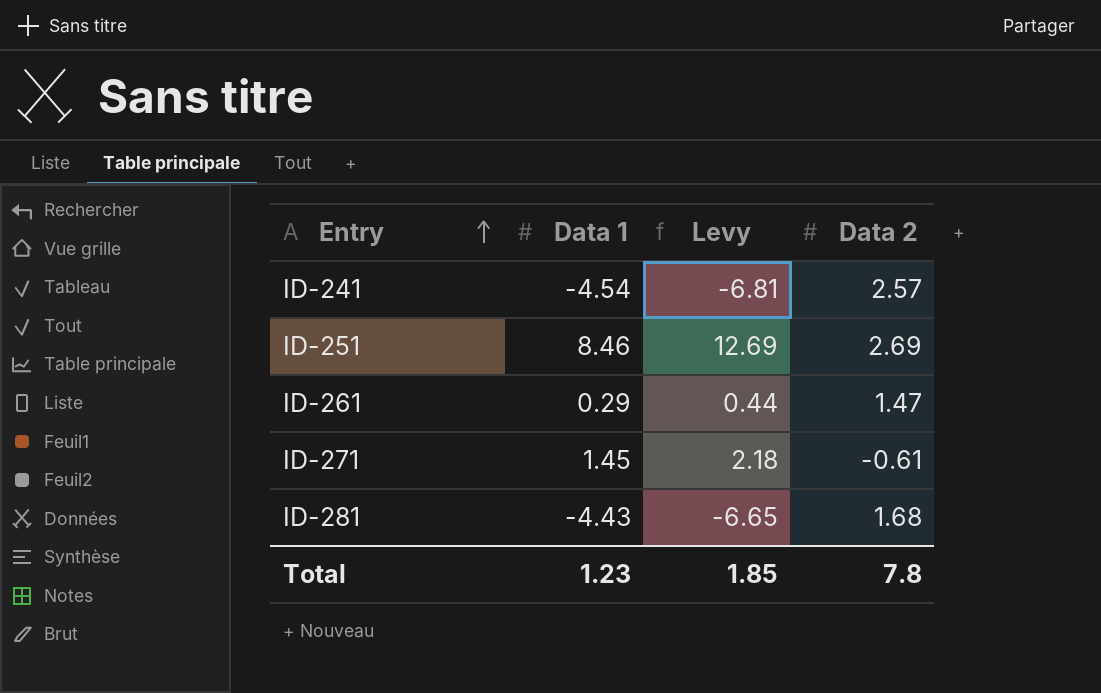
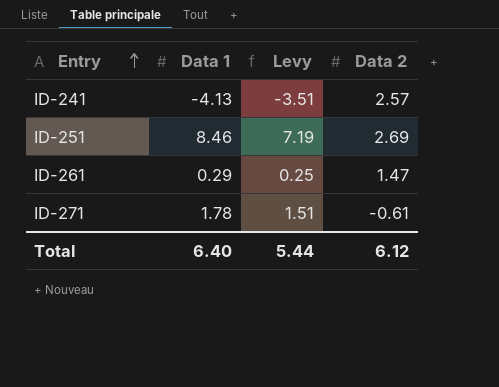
column Levy | formula: [Data 1] * 1.5 -> [Data 1] * 0.85
row ID-281: -4.43 | -6.65 | 1.68 -> none
ID-241 | Data 1: -4.54 -> -4.13
ID-271 | Data 1: 1.45 -> 1.78
Total | Data 1: 1.23 -> 6.40
Total | Levy: 1.85 -> 5.44
Total | Data 2: 7.8 -> 6.12

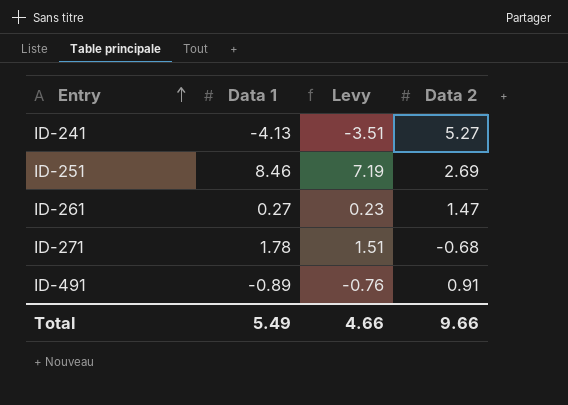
ID-241 | Data 2: 2.57 -> 5.27
ID-261 | Data 1: 0.29 -> 0.27
ID-261 | Levy: 0.25 -> 0.23
ID-271 | Data 2: -0.61 -> -0.68
row ID-491: none -> -0.89 | -0.76 | 0.91
Total | Data 1: 6.40 -> 5.49
Total | Levy: 5.44 -> 4.66
Total | Data 2: 6.12 -> 9.66

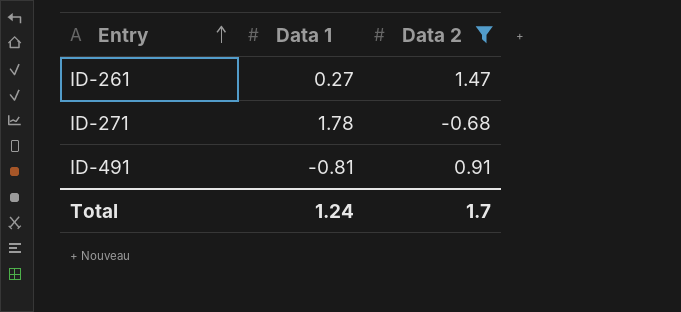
filter: none -> Data 2 <= 1.47
column Levy | formula: [Data 1] * 0.85 -> none
ID-491 | Data 1: -0.89 -> -0.81
Total | Data 1: 5.49 -> 1.24
Total | Data 2: 9.66 -> 1.7

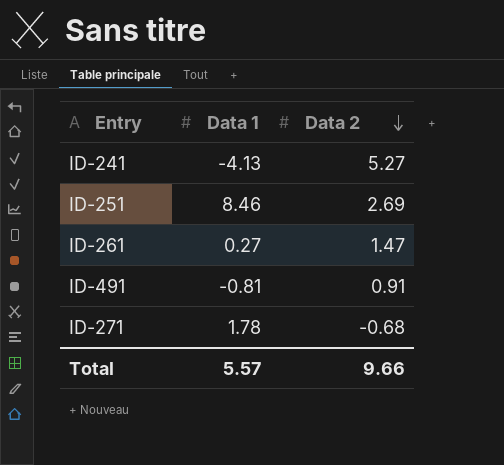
filter: Data 2 <= 1.47 -> none
row order: Entry ascending -> Data 2 descending
Total | Data 1: 1.24 -> 5.57
Total | Data 2: 1.7 -> 9.66

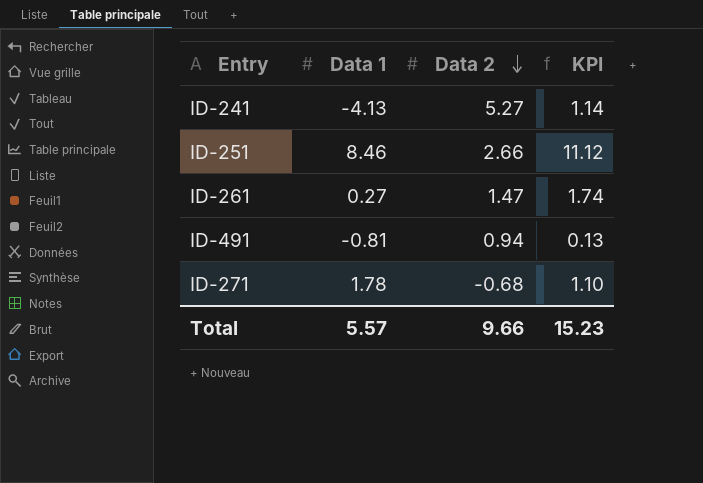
column KPI | formula: none -> [Data 1] + [Data 2]
ID-251 | Data 2: 2.69 -> 2.66
ID-491 | Data 2: 0.91 -> 0.94

